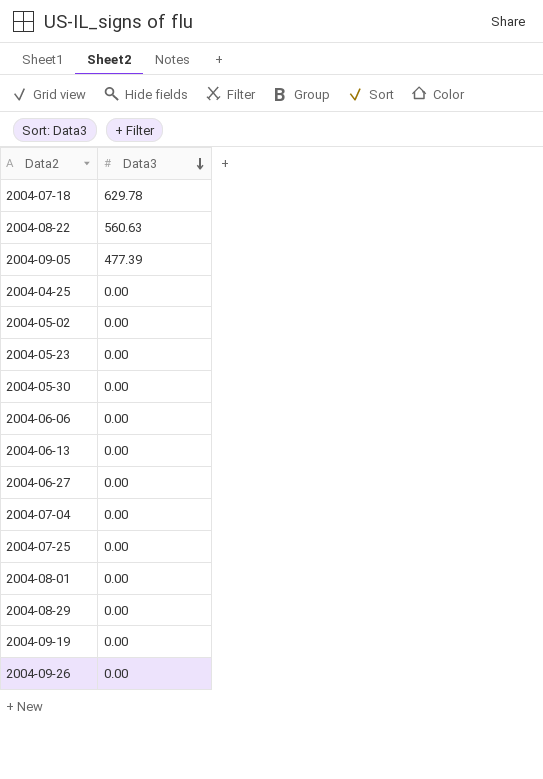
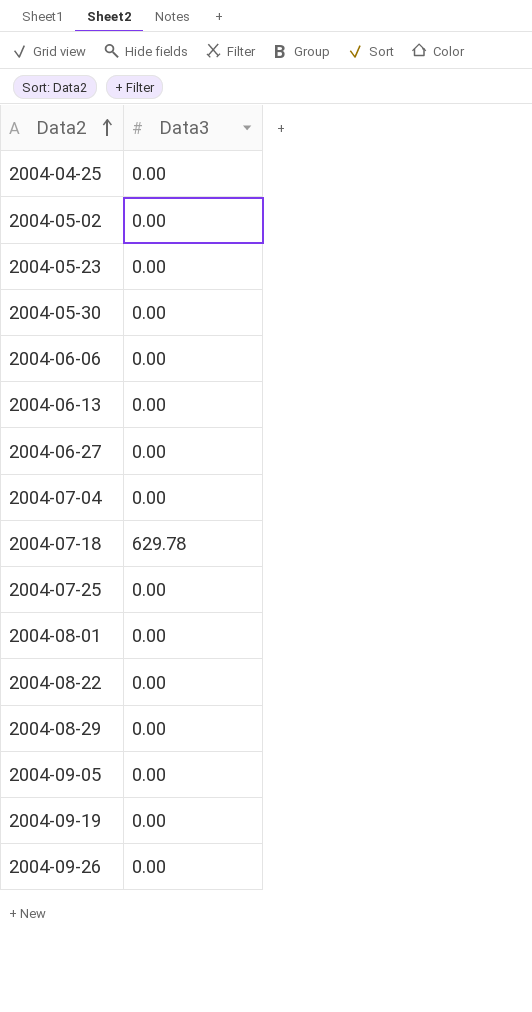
row order: Data3 descending -> Data2 ascending
2004-08-22 | Data3: 560.63 -> 0.00
2004-09-05 | Data3: 477.39 -> 0.00

